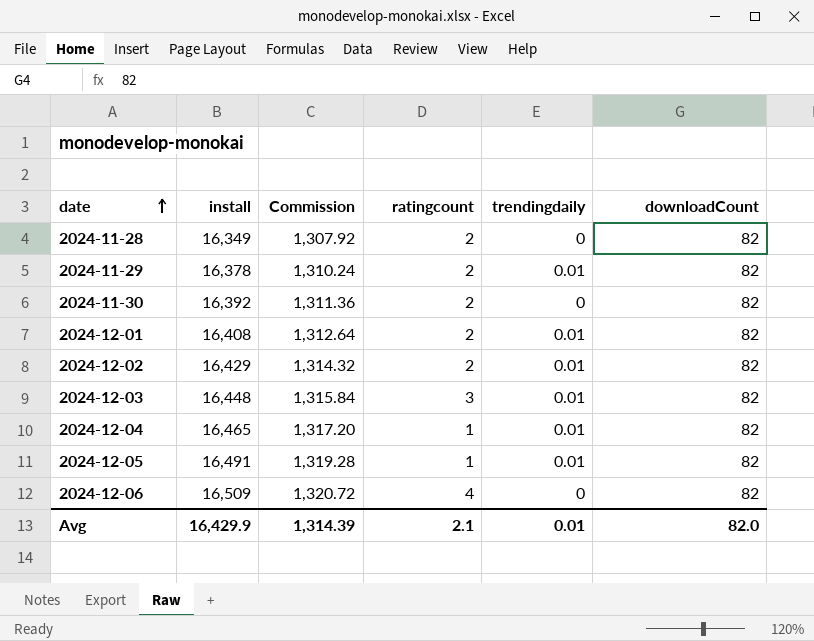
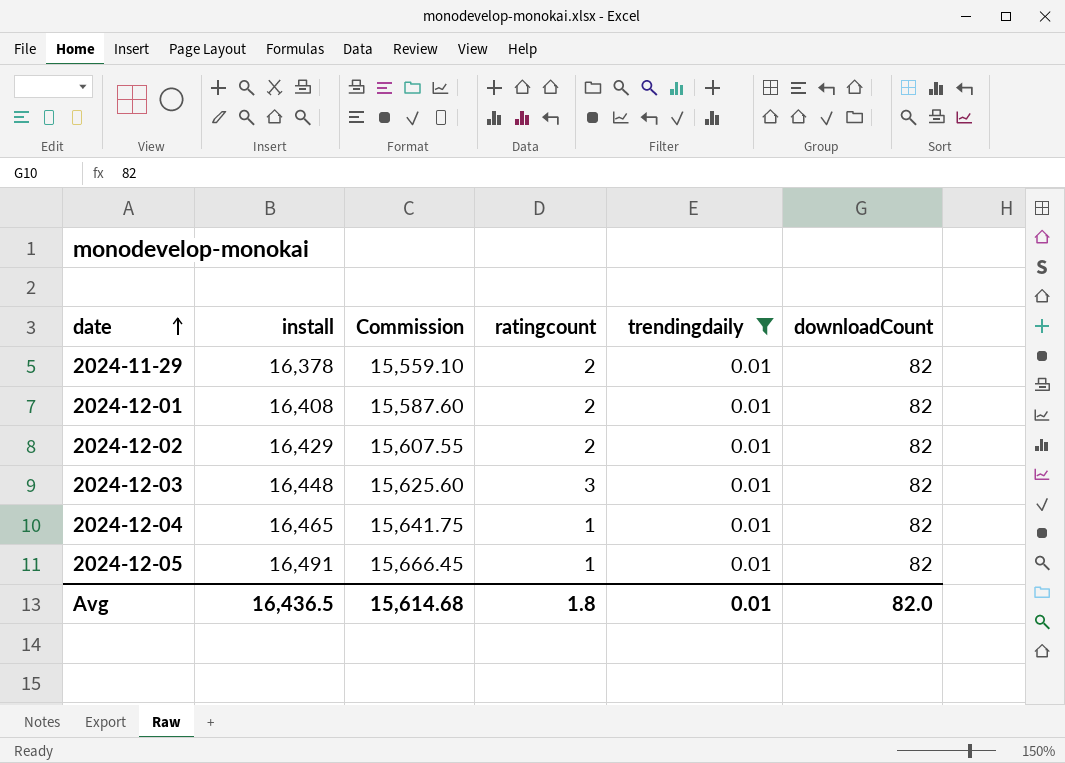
filter: none -> trendingdaily = 0.01
column Commission | formula: [install] * 0.08 -> [install] * 0.95
Avg | install: 16,429.9 -> 16,436.5
Avg | Commission: 1,314.39 -> 15,614.68
Avg | ratingcount: 2.1 -> 1.8

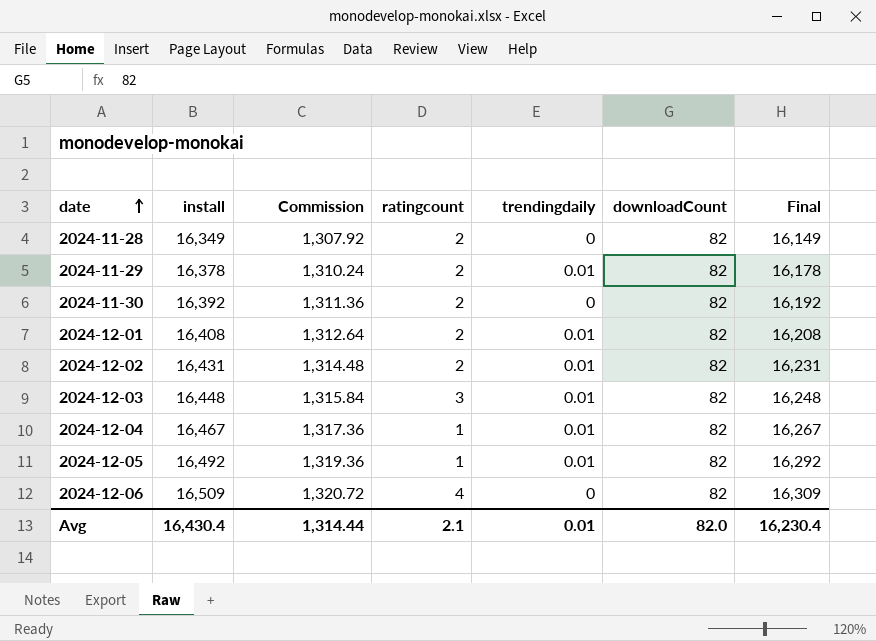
filter: trendingdaily = 0.01 -> none
column Commission | formula: [install] * 0.95 -> [install] * 0.08
column Final | formula: none -> [install] - 200
2024-12-02 | install: 16,429 -> 16,431
2024-12-04 | install: 16,465 -> 16,467
2024-12-05 | install: 16,491 -> 16,492
Avg | install: 16,436.5 -> 16,430.4
Avg | Commission: 15,614.68 -> 1,314.44
Avg | ratingcount: 1.8 -> 2.1

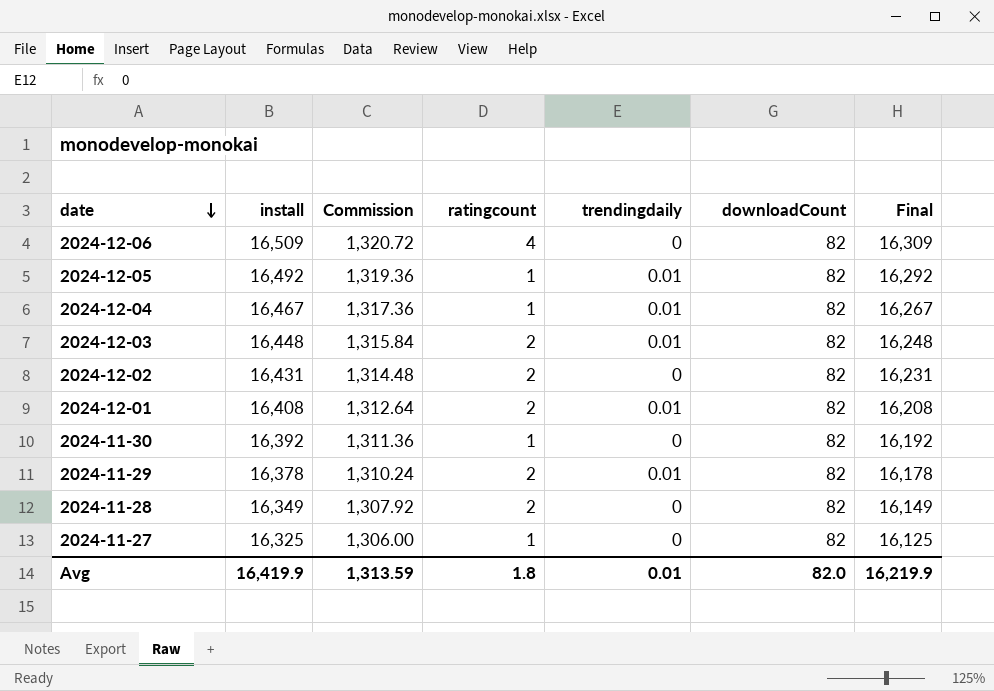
row order: date ascending -> date descending
2024-12-03 | ratingcount: 3 -> 2
2024-12-02 | trendingdaily: 0.01 -> 0
2024-11-30 | ratingcount: 2 -> 1
row 2024-11-27: none -> 16,325 | 1,306.00 | 1 | 0 | 82 | 16,125
Avg | install: 16,430.4 -> 16,419.9
Avg | Commission: 1,314.44 -> 1,313.59
Avg | ratingcount: 2.1 -> 1.8
Avg | Final: 16,230.4 -> 16,219.9

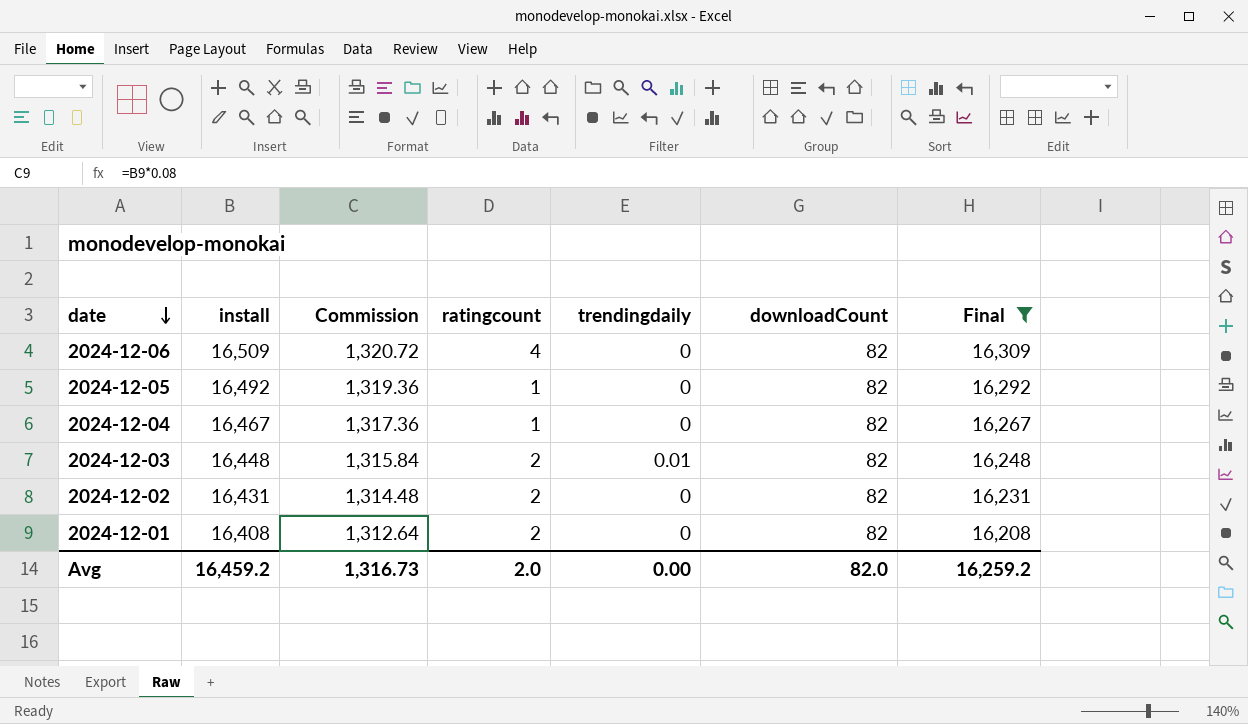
filter: none -> Final >= 16,208
2024-12-05 | trendingdaily: 0.01 -> 0
2024-12-04 | trendingdaily: 0.01 -> 0
2024-12-01 | trendingdaily: 0.01 -> 0
Avg | install: 16,419.9 -> 16,459.2
Avg | Commission: 1,313.59 -> 1,316.73
Avg | ratingcount: 1.8 -> 2.0
Avg | trendingdaily: 0.01 -> 0.00
Avg | Final: 16,219.9 -> 16,259.2

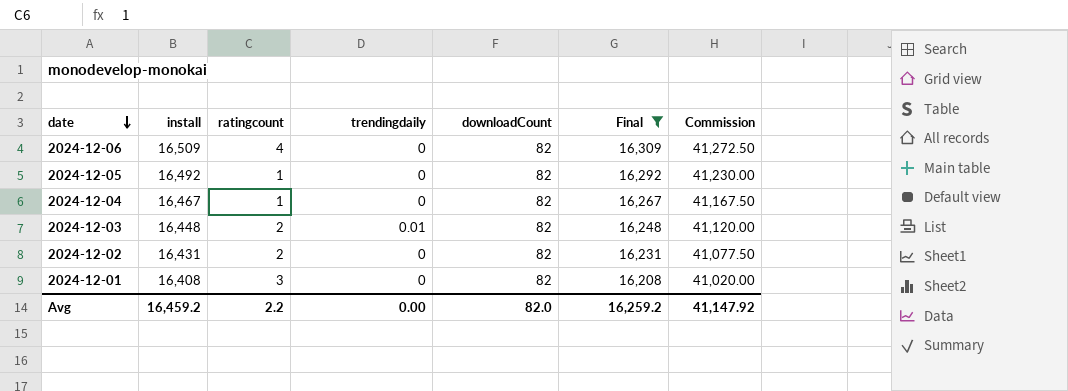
column Commission | formula: [install] * 0.08 -> [install] * 2.5
column Commission | position: 3 -> 7
2024-12-01 | ratingcount: 2 -> 3
Avg | ratingcount: 2.0 -> 2.2
Avg | Commission: 1,316.73 -> 41,147.92

